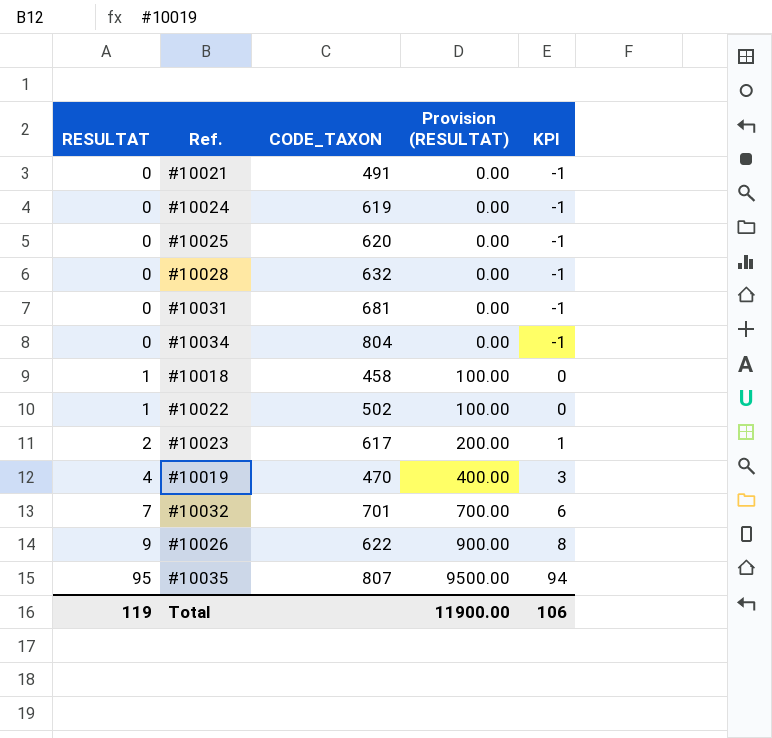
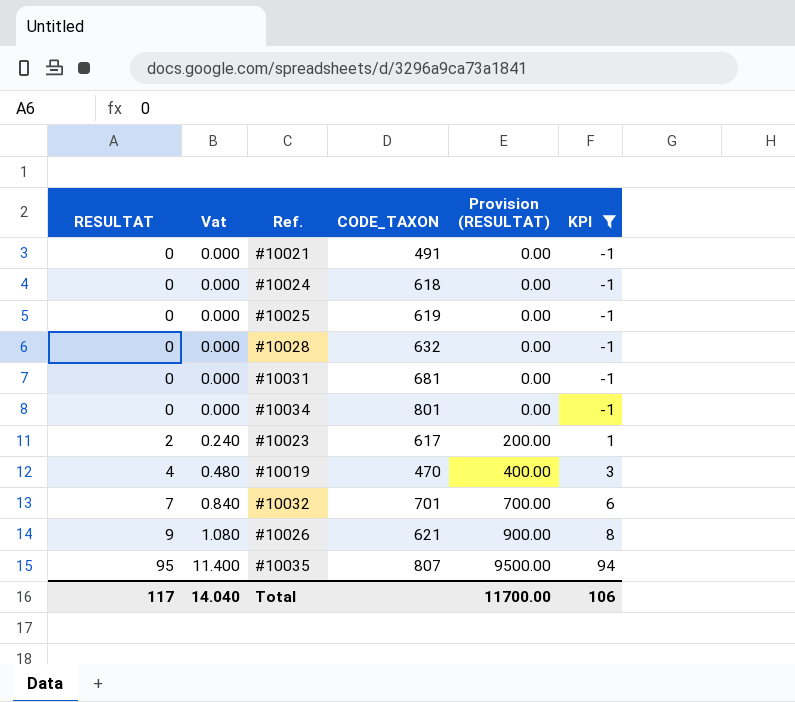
filter: none -> KPI != 0
column Vat | formula: none -> [RESULTAT] * 0.12
#10024 | CODE_TAXON: 619 -> 618
#10025 | CODE_TAXON: 620 -> 619
#10034 | CODE_TAXON: 804 -> 801
#10026 | CODE_TAXON: 622 -> 621
Total | RESULTAT: 119 -> 117
Total | Provision (RESULTAT): 11900.00 -> 11700.00

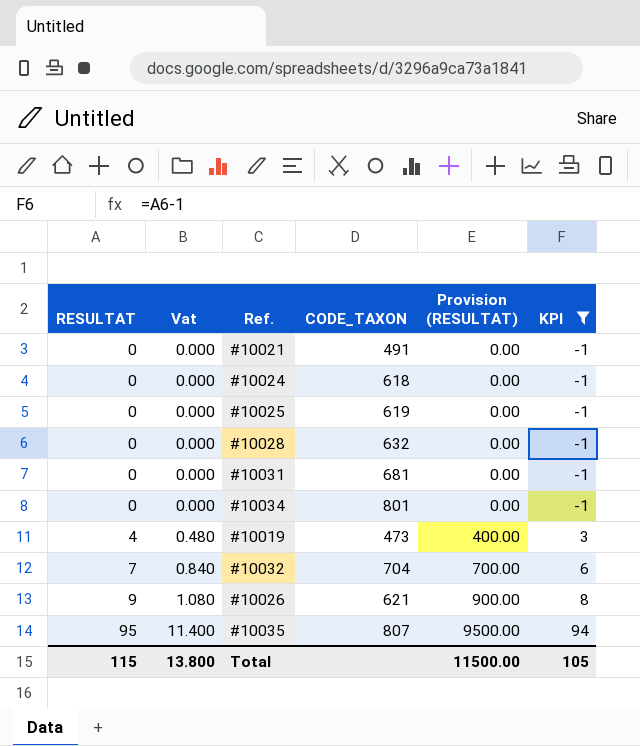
row #10023: 2 | 0.240 | 617 | 200.00 | 1 -> none
#10019 | CODE_TAXON: 470 -> 473
#10032 | CODE_TAXON: 701 -> 704
Total | RESULTAT: 117 -> 115
Total | Vat: 14.040 -> 13.800
Total | Provision (RESULTAT): 11700.00 -> 11500.00
Total | KPI: 106 -> 105

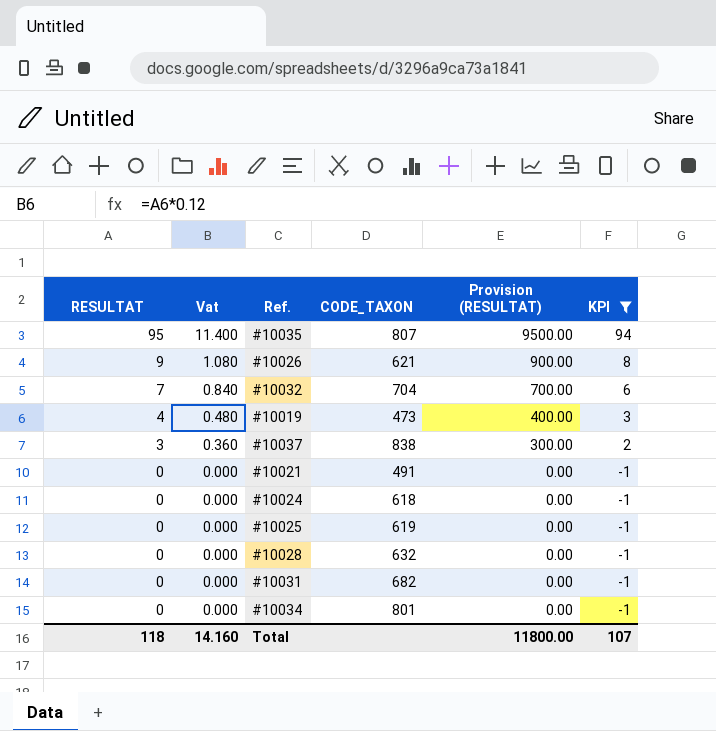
row order: RESULTAT ascending -> RESULTAT descending
row #10037: none -> 3 | 0.360 | 838 | 300.00 | 2
#10031 | CODE_TAXON: 681 -> 682
Total | RESULTAT: 115 -> 118
Total | Vat: 13.800 -> 14.160
Total | Provision (RESULTAT): 11500.00 -> 11800.00
Total | KPI: 105 -> 107

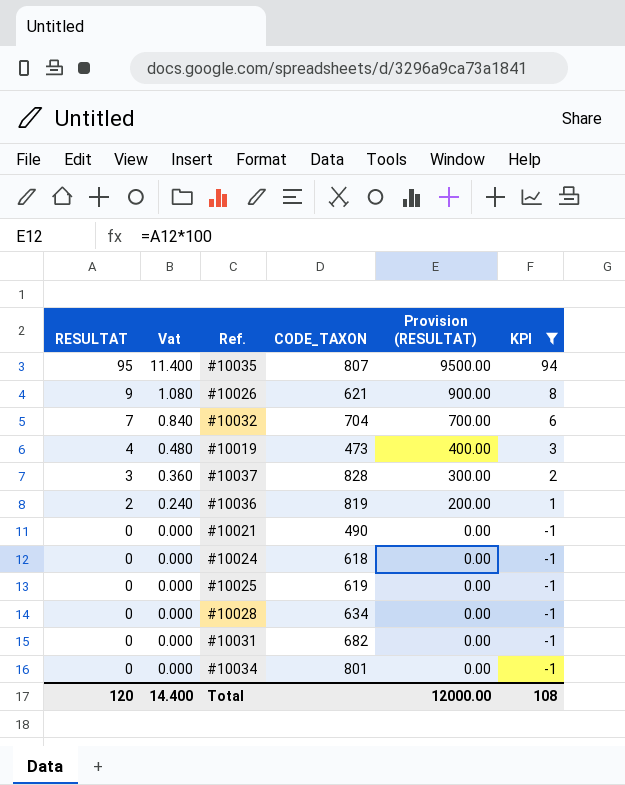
#10037 | CODE_TAXON: 838 -> 828
row #10036: none -> 2 | 0.240 | 819 | 200.00 | 1
#10021 | CODE_TAXON: 491 -> 490
#10028 | CODE_TAXON: 632 -> 634
Total | RESULTAT: 118 -> 120
Total | Vat: 14.160 -> 14.400
Total | Provision (RESULTAT): 11800.00 -> 12000.00
Total | KPI: 107 -> 108

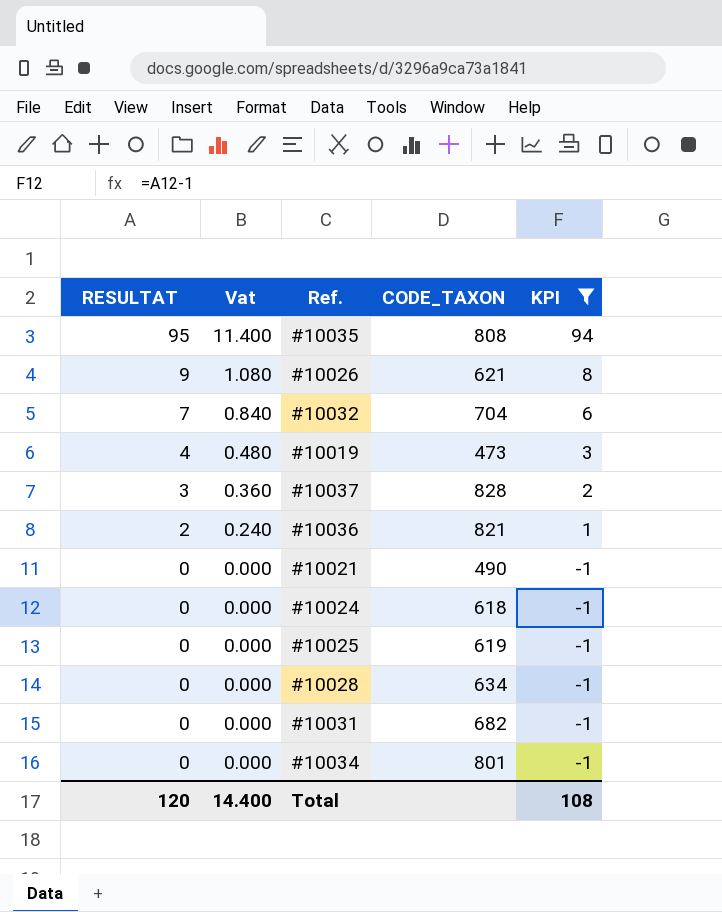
column Provision (RESULTAT) | formula: [RESULTAT] * 100 -> none
#10035 | CODE_TAXON: 807 -> 808
#10036 | CODE_TAXON: 819 -> 821

